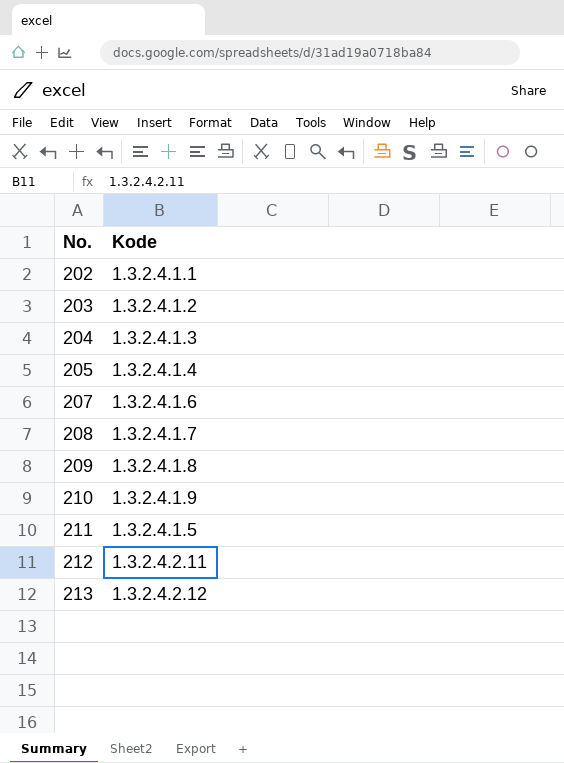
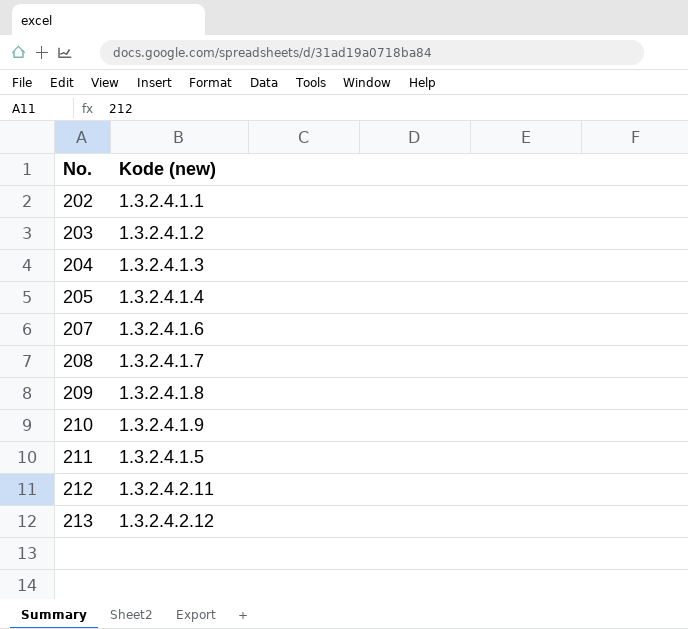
column name: Kode -> Kode (new)

